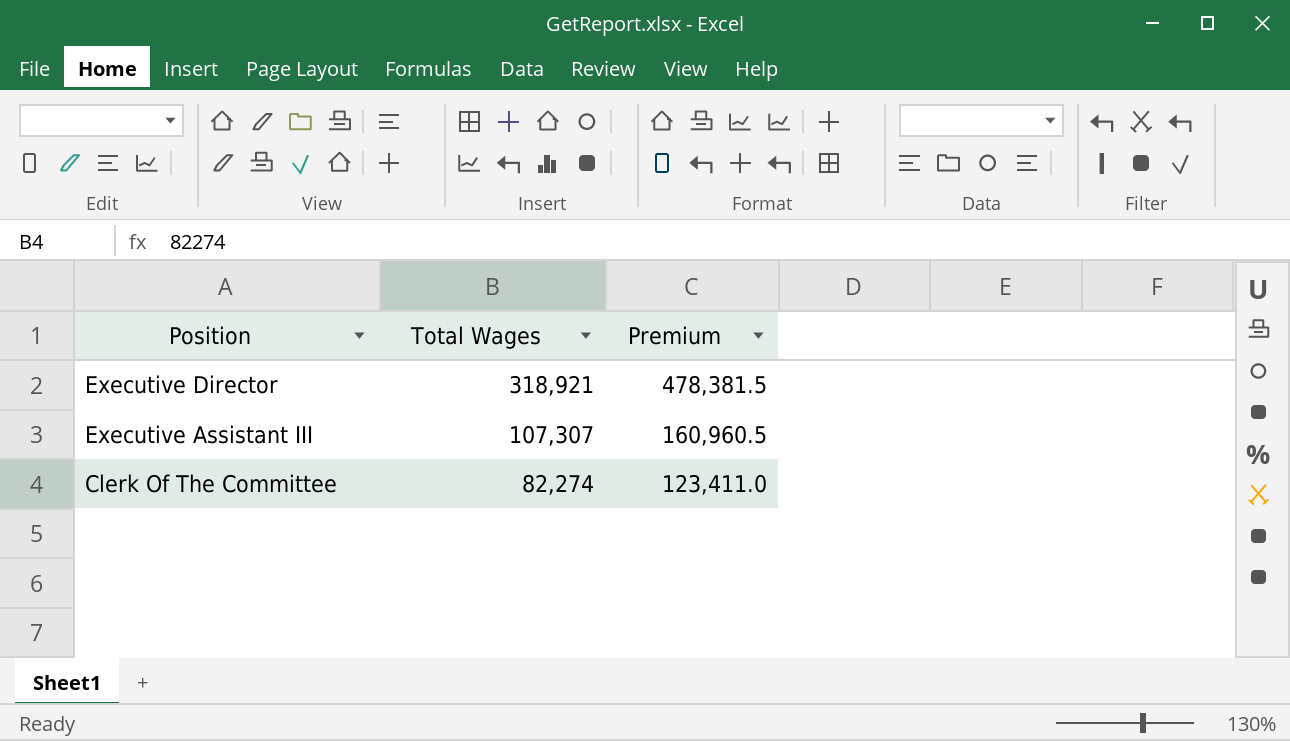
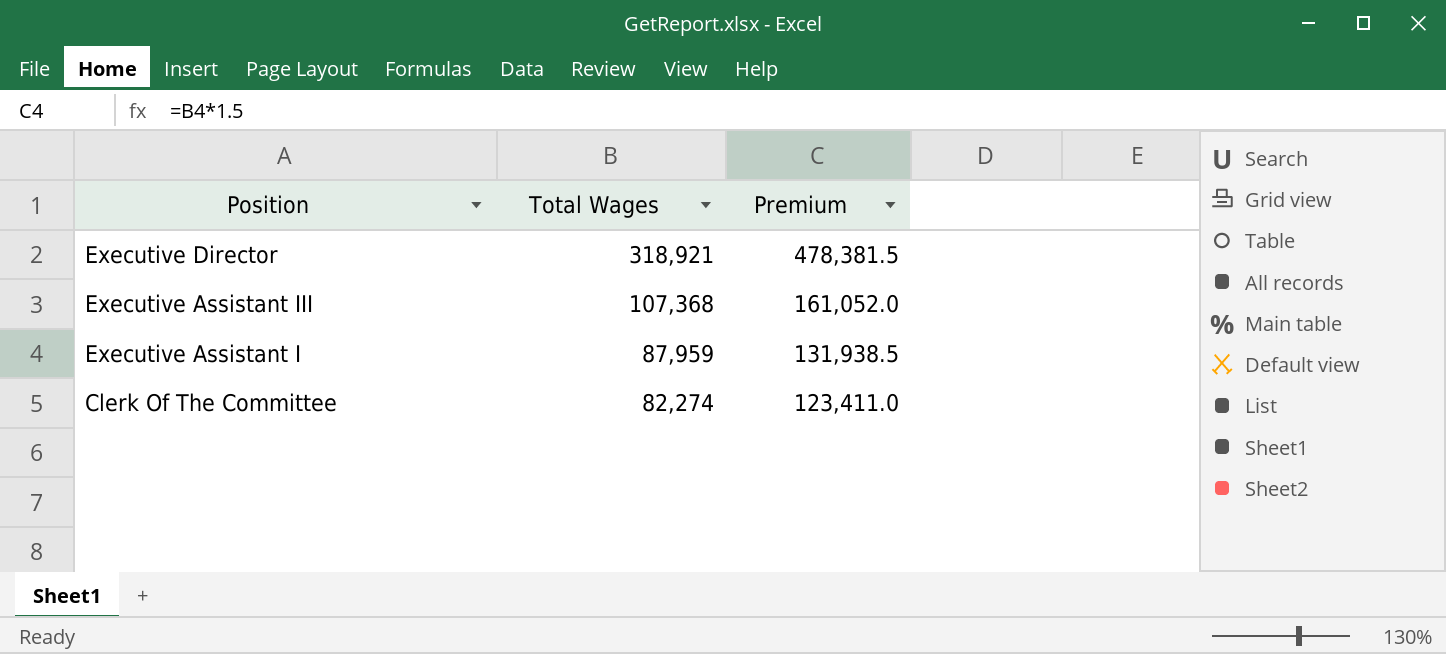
Executive Assistant III | Total Wages: 107,307 -> 107,368
Executive Assistant III | Premium: 160,960.5 -> 161,052.0
row Executive Assistant I: none -> 87,959 | 131,938.5

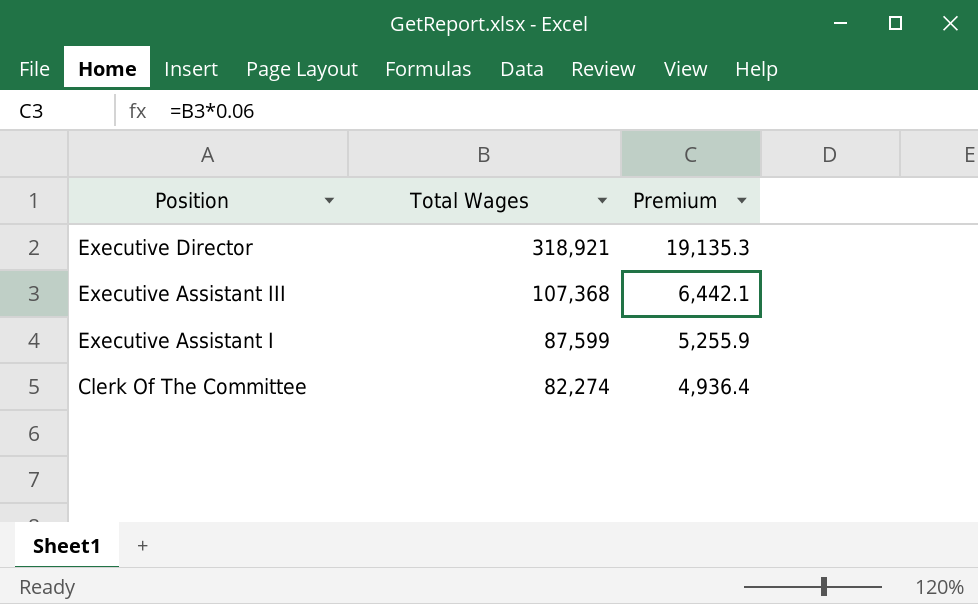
column Premium | formula: [Total Wages] * 1.5 -> [Total Wages] * 0.06
Executive Assistant I | Total Wages: 87,959 -> 87,599

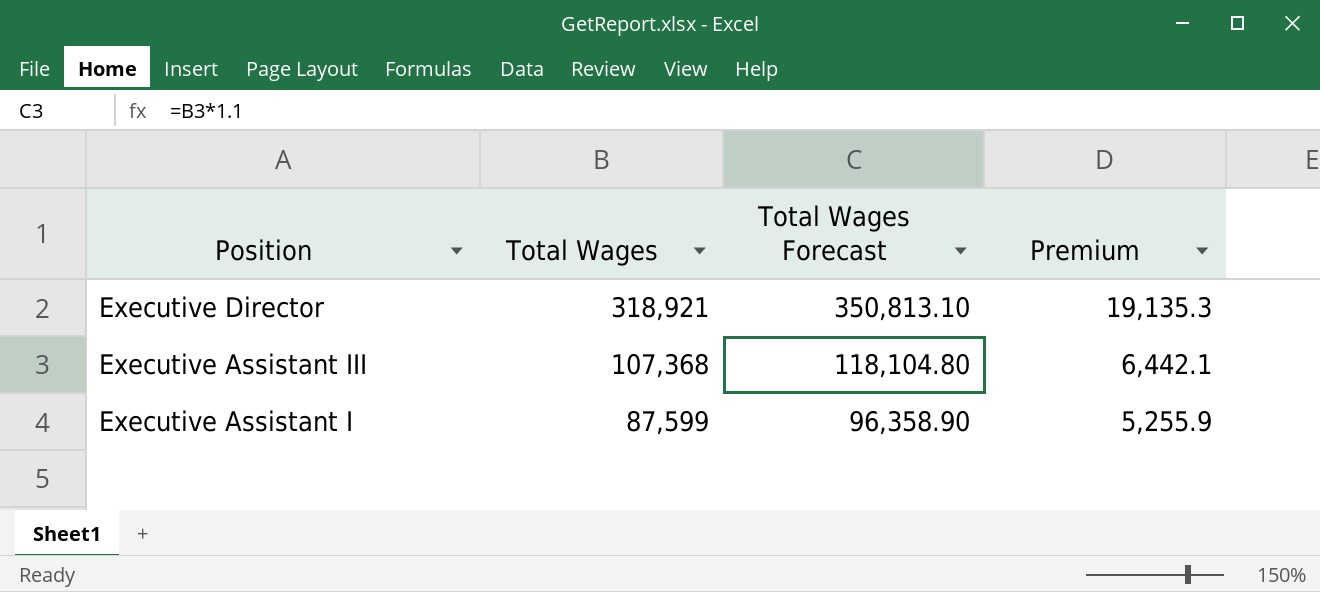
column Total Wages Forecast | formula: none -> [Total Wages] * 1.1
row Clerk Of The Committee: 82,274 | 4,936.4 -> none

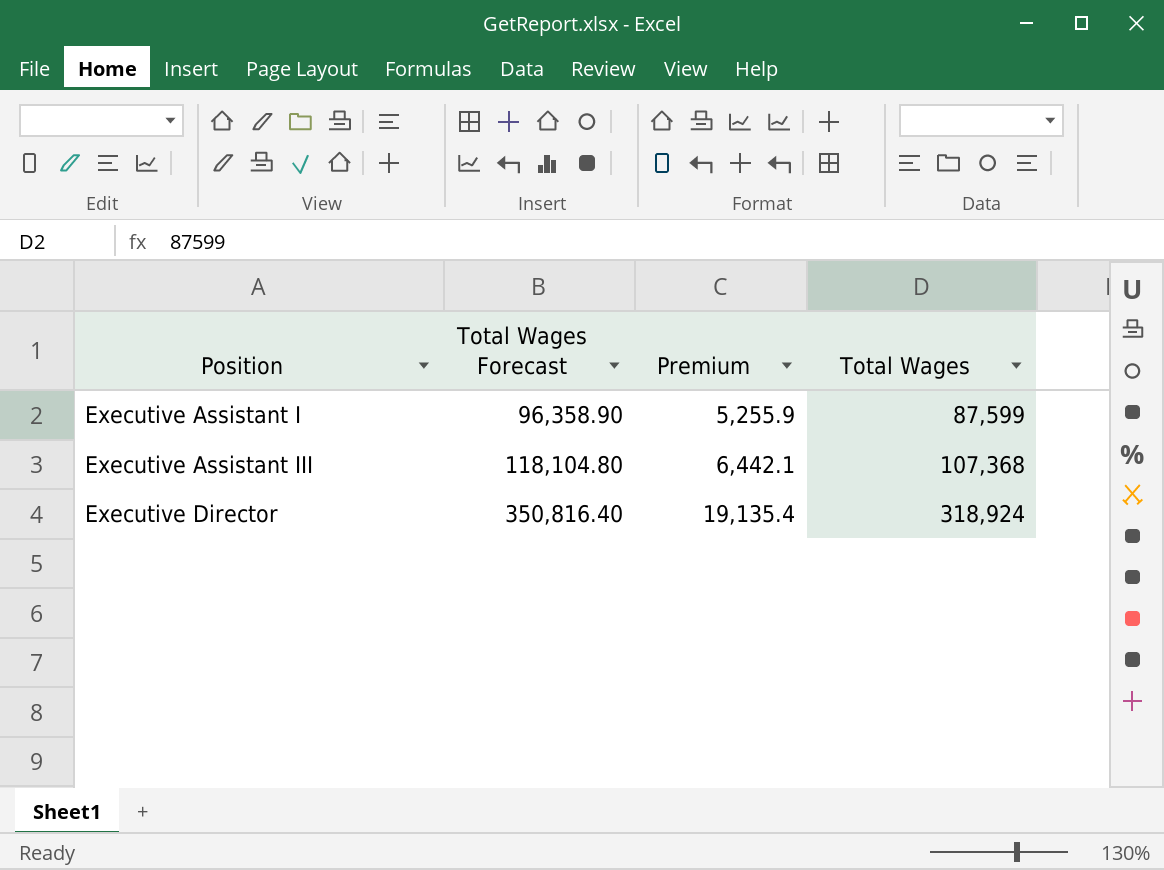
row order: Position descending -> Position ascending
column Total Wages | position: 2 -> 4
Executive Director | Total Wages Forecast: 350,813.10 -> 350,816.40
Executive Director | Premium: 19,135.3 -> 19,135.4
Executive Director | Total Wages: 318,921 -> 318,924

